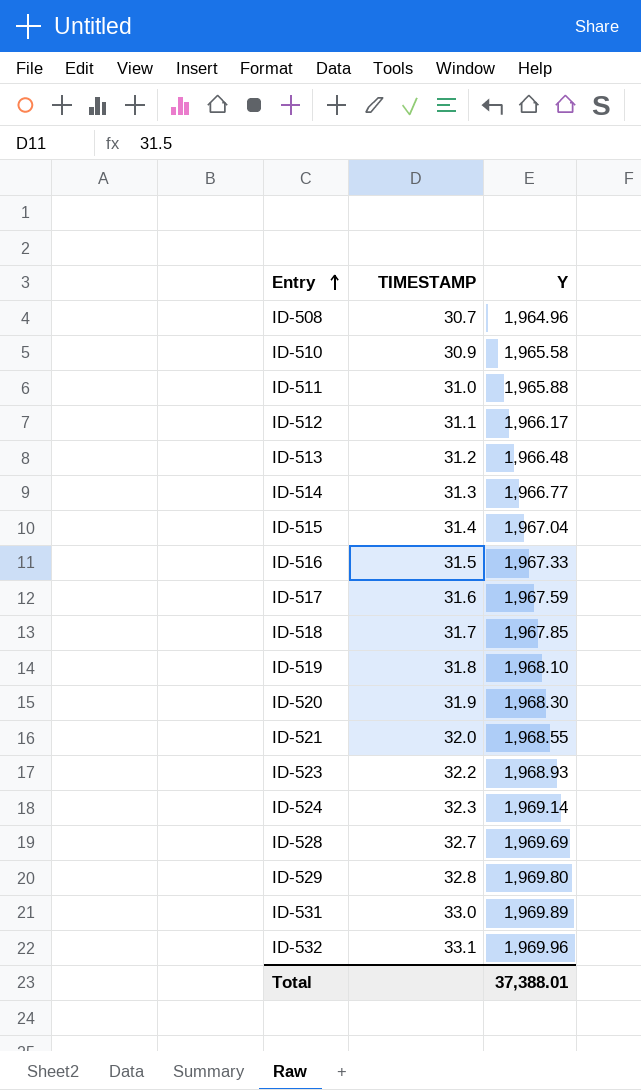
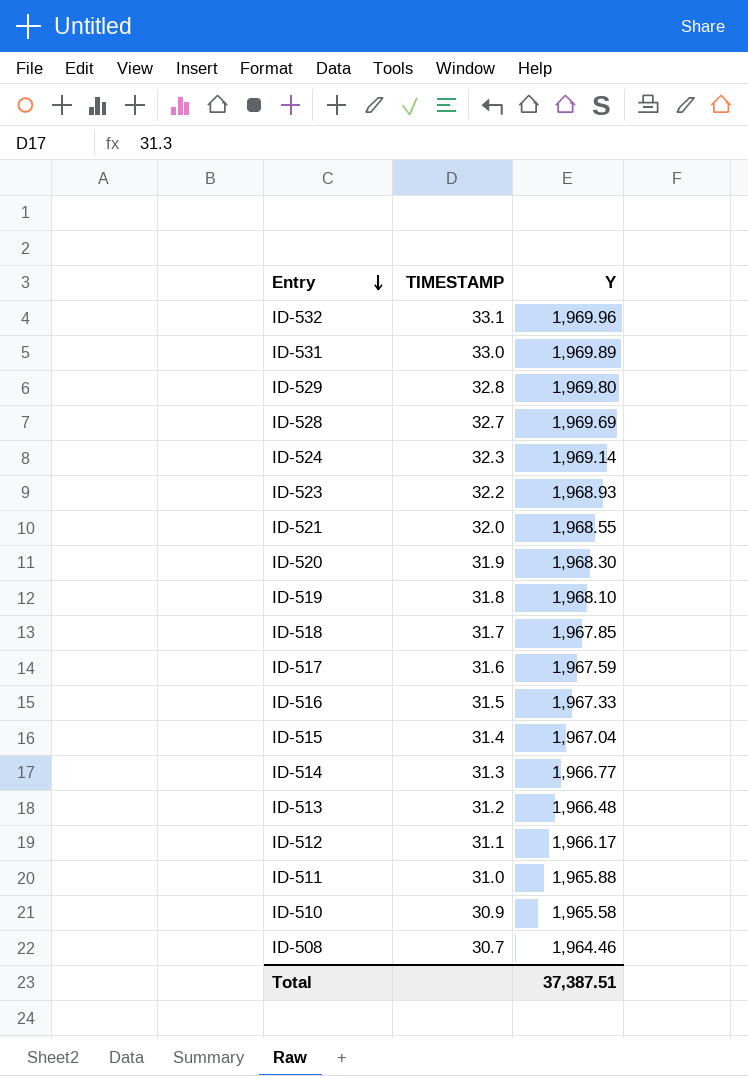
row order: Entry ascending -> Entry descending
ID-508 | Y: 1,964.96 -> 1,964.46
Total | Y: 37,388.01 -> 37,387.51

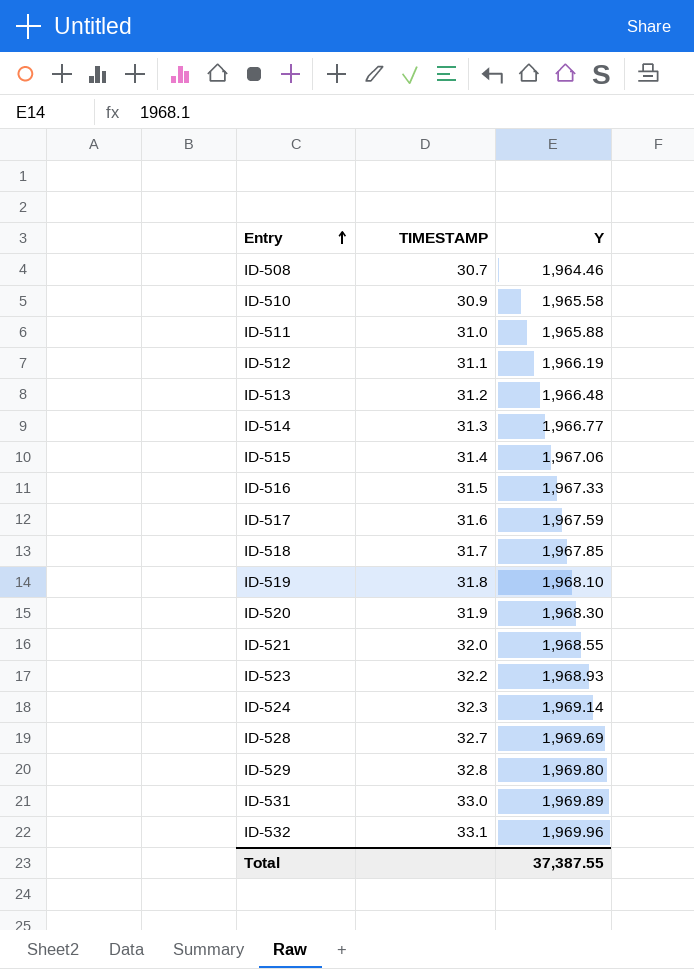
row order: Entry descending -> Entry ascending
ID-512 | Y: 1,966.17 -> 1,966.19
ID-515 | Y: 1,967.04 -> 1,967.06
Total | Y: 37,387.51 -> 37,387.55

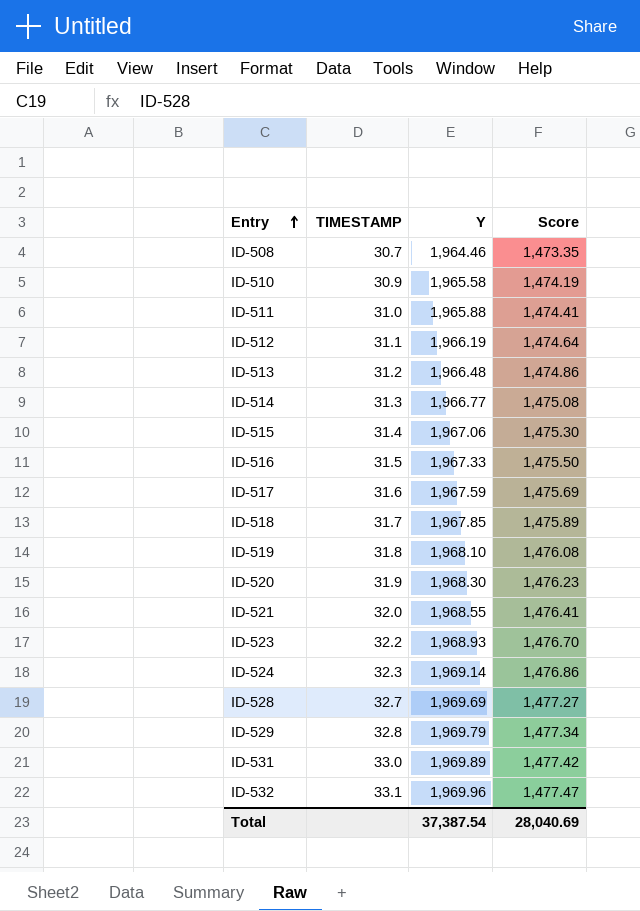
column Score | formula: none -> [Y] * 0.75
ID-529 | Y: 1,969.80 -> 1,969.79
Total | Y: 37,387.55 -> 37,387.54

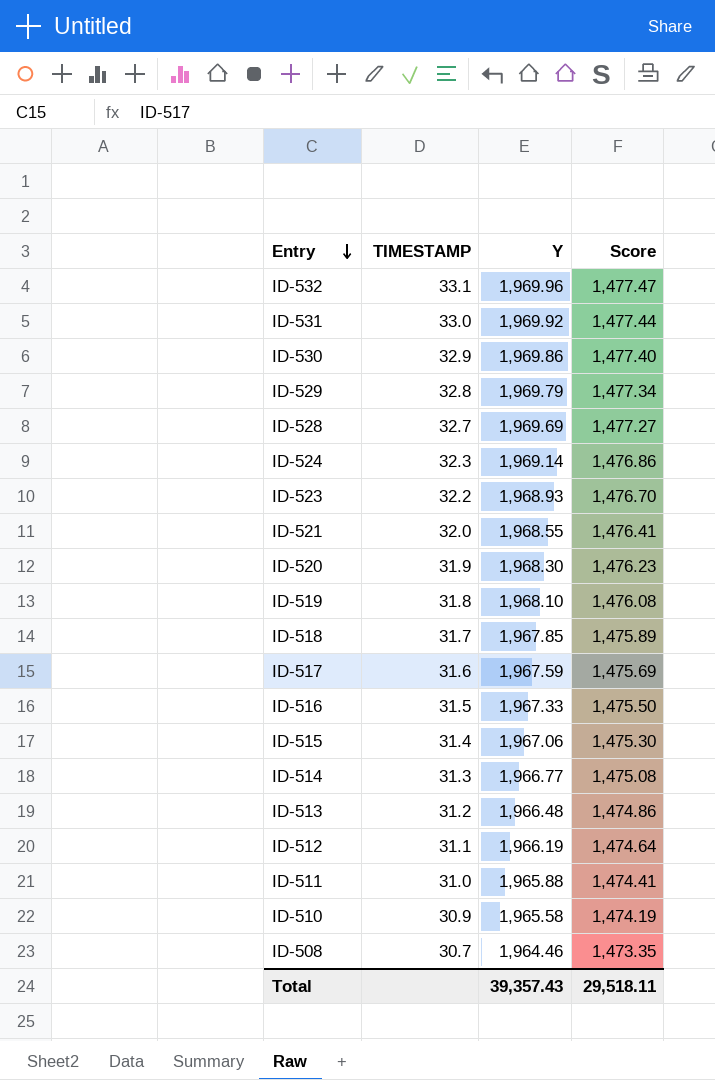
row order: Entry ascending -> Entry descending
ID-531 | Y: 1,969.89 -> 1,969.92
ID-531 | Score: 1,477.42 -> 1,477.44
row ID-530: none -> 32.9 | 1,969.86 | 1,477.40
Total | Y: 37,387.54 -> 39,357.43
Total | Score: 28,040.69 -> 29,518.11

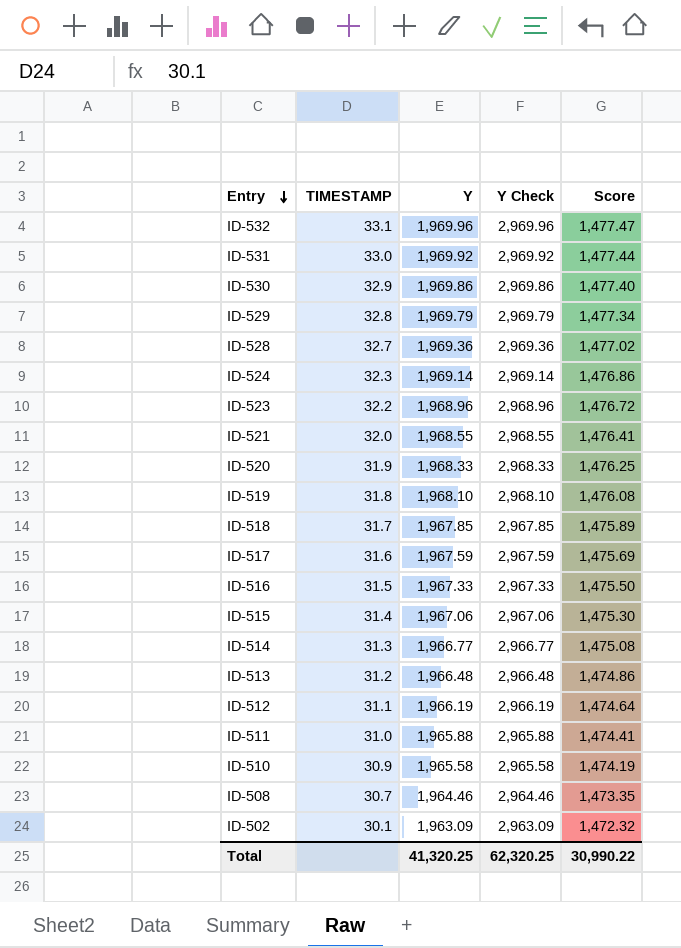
column Y Check | formula: none -> [Y] + 1000
ID-528 | Y: 1,969.69 -> 1,969.36
ID-528 | Score: 1,477.27 -> 1,477.02
ID-523 | Y: 1,968.93 -> 1,968.96
ID-523 | Score: 1,476.70 -> 1,476.72
ID-520 | Y: 1,968.30 -> 1,968.33
ID-520 | Score: 1,476.23 -> 1,476.25
row ID-502: none -> 30.1 | 1,963.09 | 2,963.09 | 1,472.32
Total | Y: 39,357.43 -> 41,320.25
Total | Score: 29,518.11 -> 30,990.22

